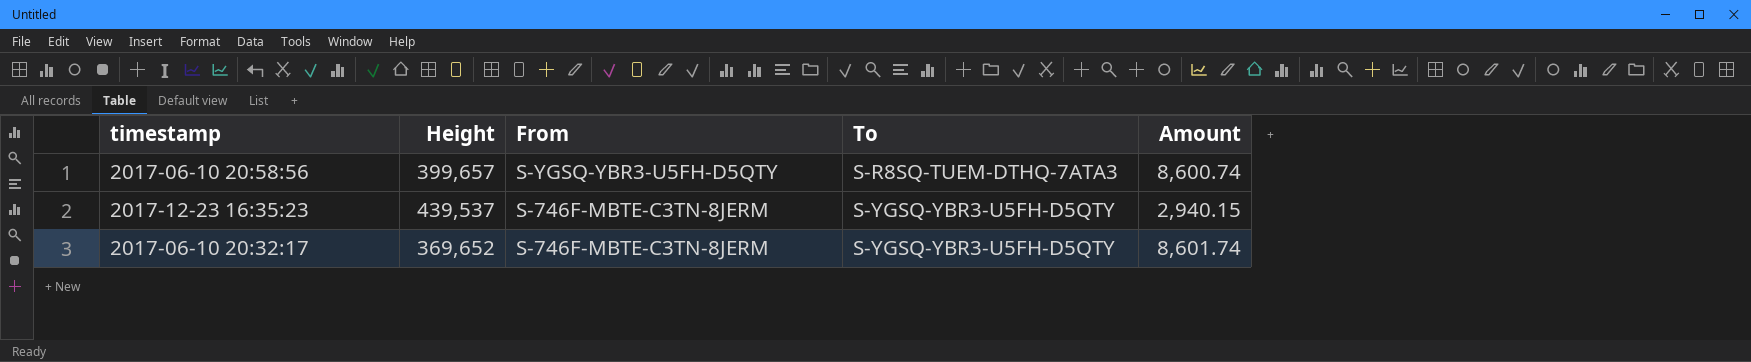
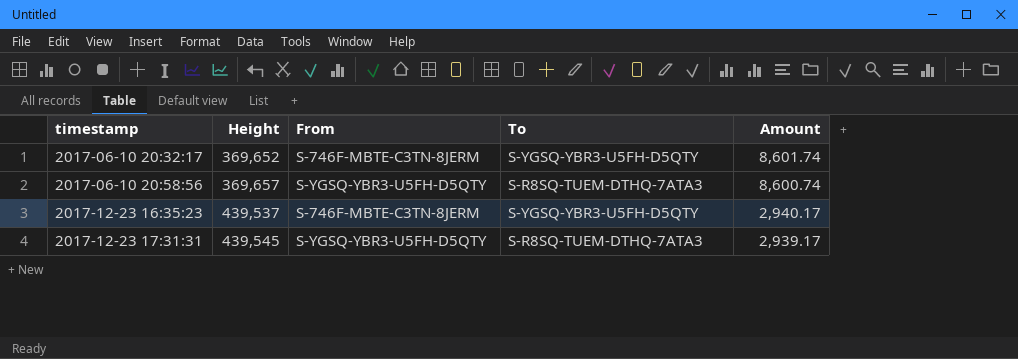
row order: From descending -> timestamp ascending
2017-06-10 20:58:56 | Height: 399,657 -> 369,657
2017-12-23 16:35:23 | Amount: 2,940.15 -> 2,940.17
row 2017-12-23 17:31:31: none -> 439,545 | S-YGSQ-YBR3-U5FH-D5QTY | S-R8SQ-TUEM-DTHQ-7ATA3 | 2,939.17

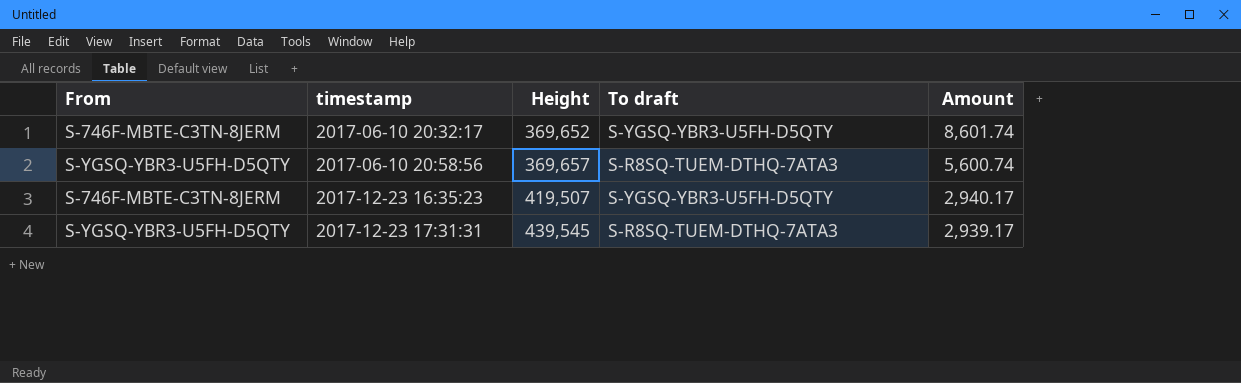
column From | position: 3 -> 1
column name: To -> To draft
2017-06-10 20:58:56 | Amount: 8,600.74 -> 5,600.74
2017-12-23 16:35:23 | Height: 439,537 -> 419,507

